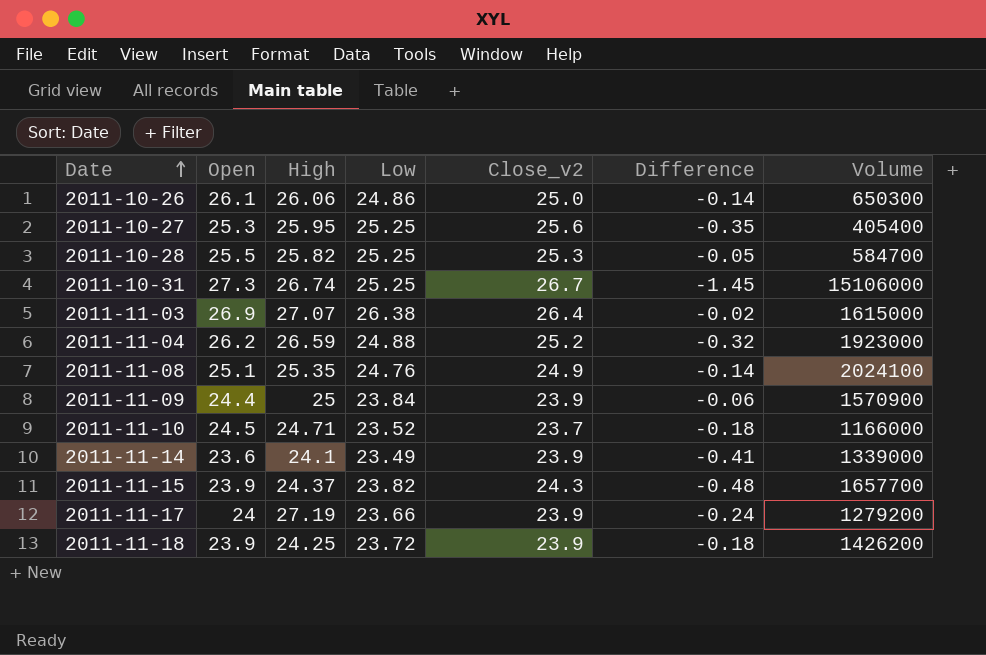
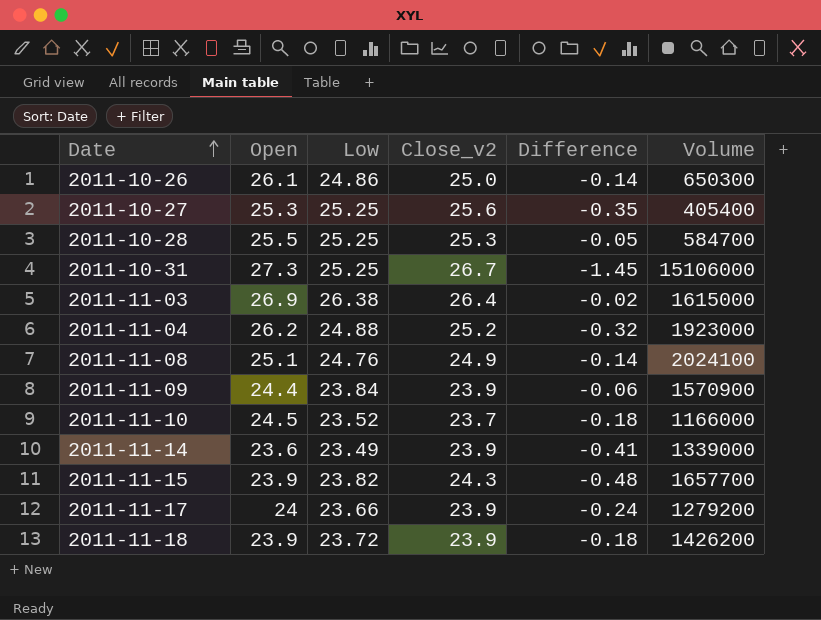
column High | position: 3 -> none

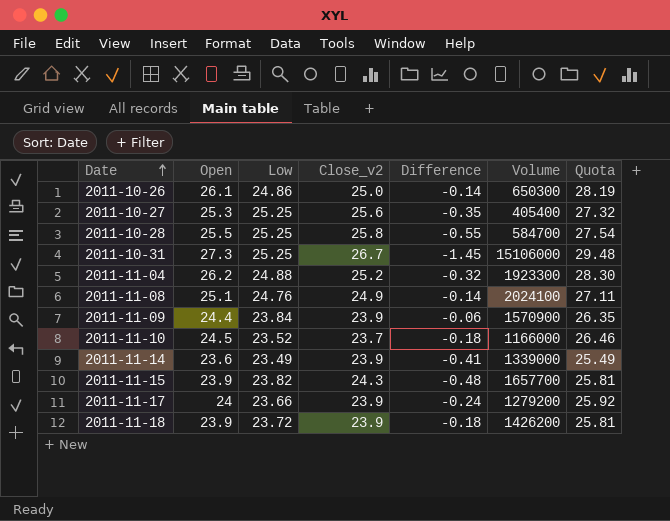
column Quota | formula: none -> [Open] * 1.08
row 2011-11-03: 26.9 | 26.38 | 26.4 | -0.02 | 1615000 -> none
2011-10-28 | Close_v2: 25.3 -> 25.8
2011-10-28 | Difference: -0.05 -> -0.55
2011-11-04 | Volume: 1923000 -> 1923300

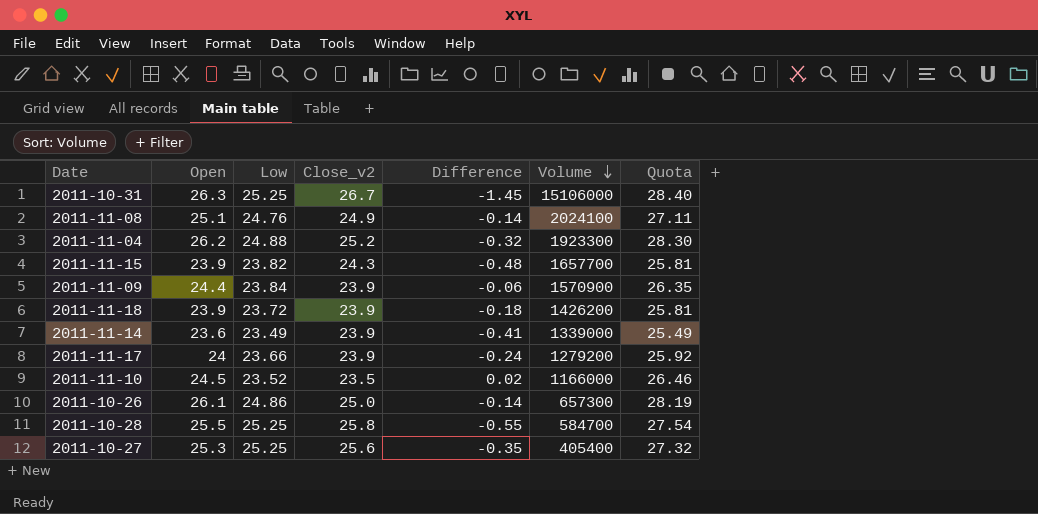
row order: Date ascending -> Volume descending
2011-10-31 | Open: 27.3 -> 26.3
2011-10-31 | Quota: 29.48 -> 28.40
2011-11-10 | Close_v2: 23.7 -> 23.5
2011-11-10 | Difference: -0.18 -> 0.02
2011-10-26 | Volume: 650300 -> 657300

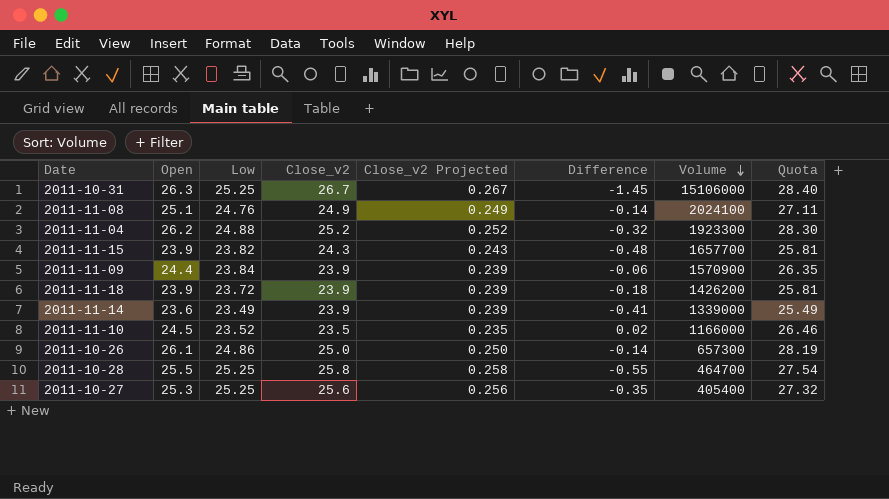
column Close_v2 Projected | formula: none -> [Close_v2] * 0.01
row 2011-11-17: 24 | 23.66 | 23.9 | -0.24 | 1279200 | 25.92 -> none
2011-10-28 | Volume: 584700 -> 464700

